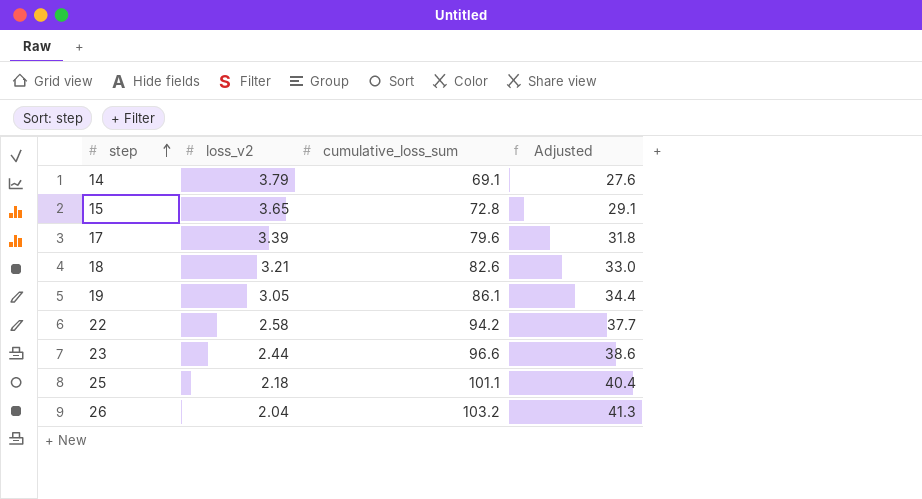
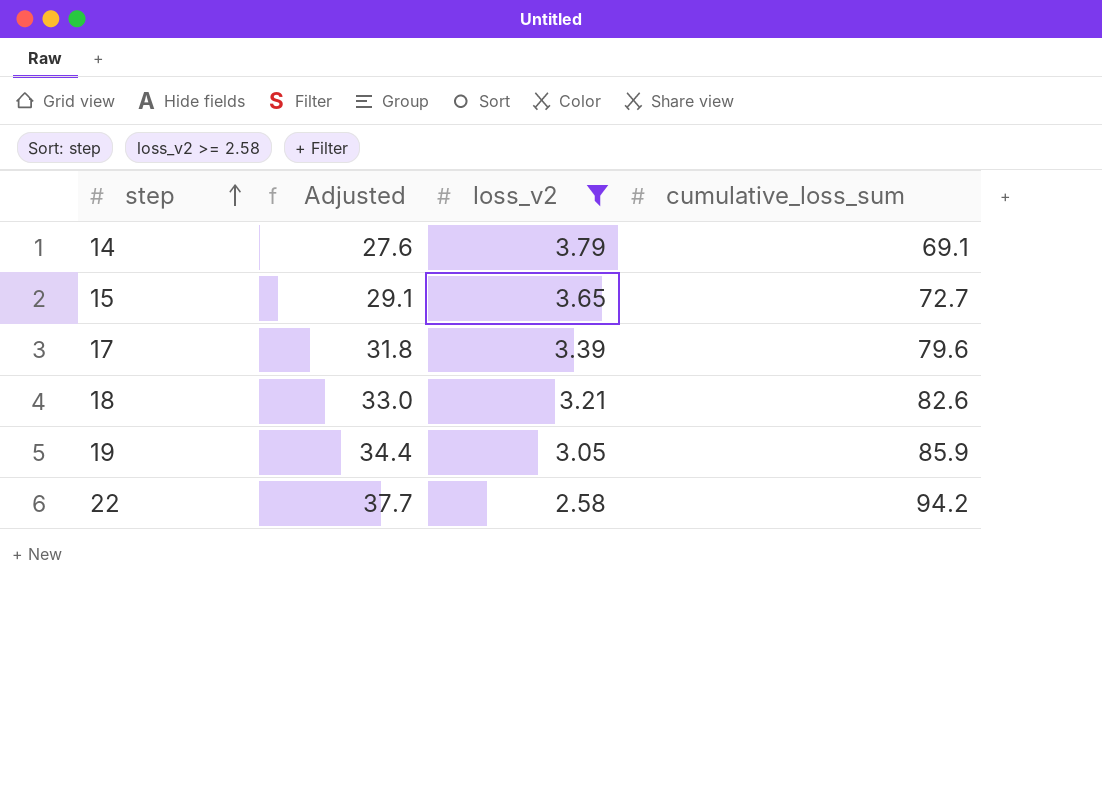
filter: none -> loss_v2 >= 2.58
column Adjusted | position: 4 -> 2
15 | cumulative_loss_sum: 72.8 -> 72.7
19 | cumulative_loss_sum: 86.1 -> 85.9

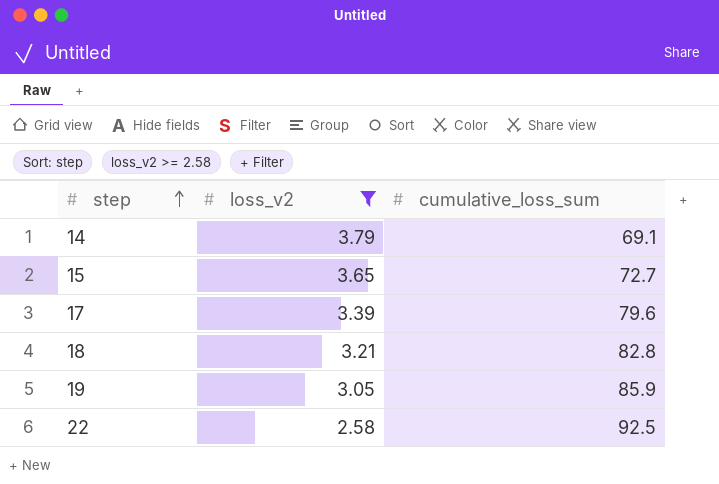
column Adjusted | formula: [cumulative_loss_sum] * 0.4 -> none
18 | cumulative_loss_sum: 82.6 -> 82.8
22 | cumulative_loss_sum: 94.2 -> 92.5

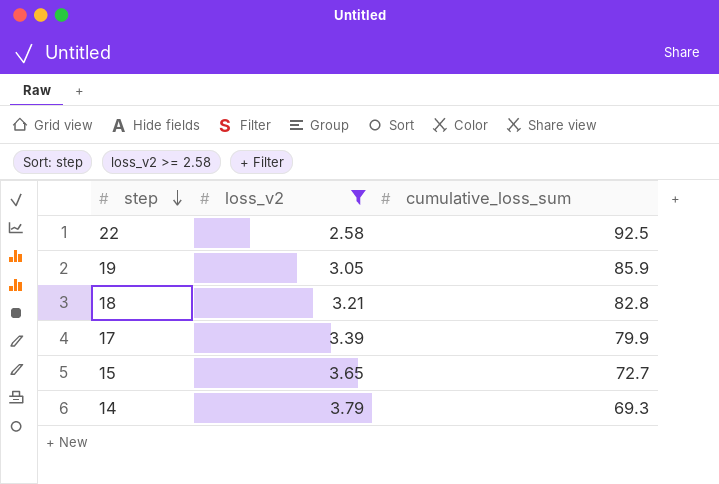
row order: step ascending -> step descending
17 | cumulative_loss_sum: 79.6 -> 79.9
14 | cumulative_loss_sum: 69.1 -> 69.3

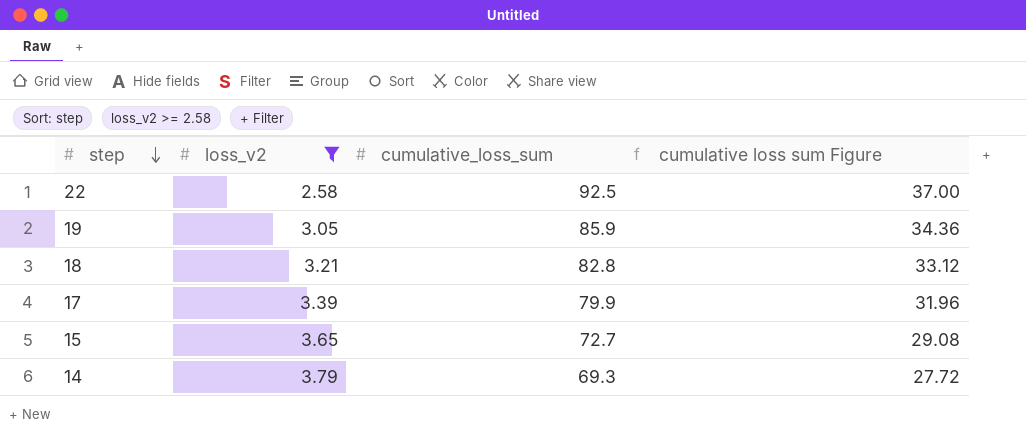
column cumulative loss sum Figure | formula: none -> [cumulative_loss_sum] * 0.4

